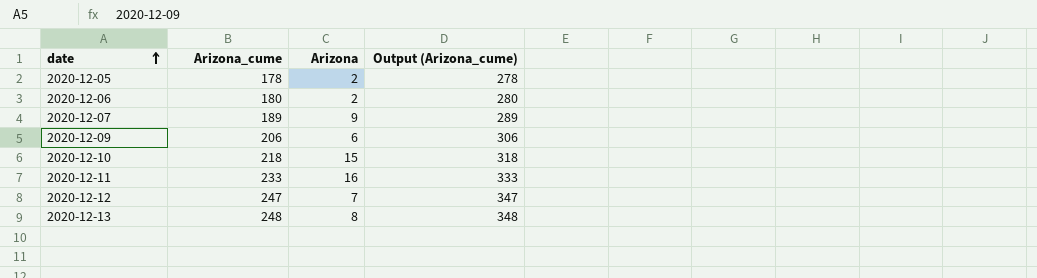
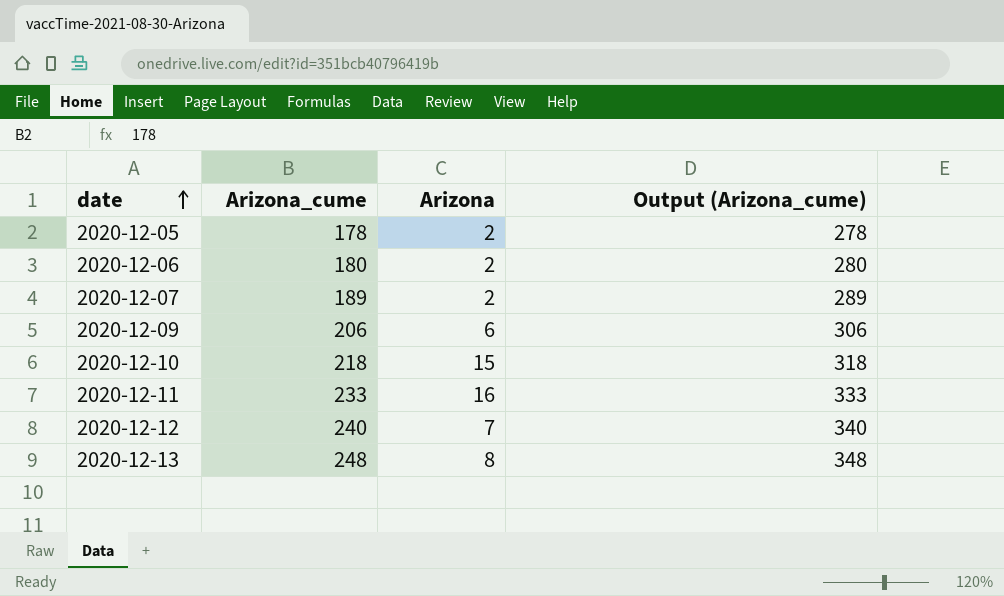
2020-12-07 | Arizona: 9 -> 2
2020-12-12 | Arizona_cume: 247 -> 240
2020-12-12 | Output (Arizona_cume): 347 -> 340

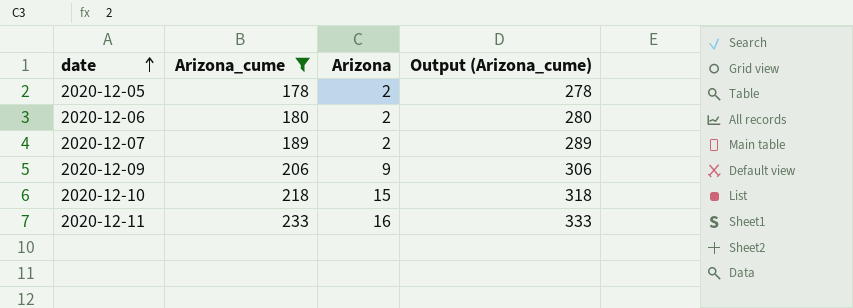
filter: none -> Arizona_cume <= 233
2020-12-09 | Arizona: 6 -> 9

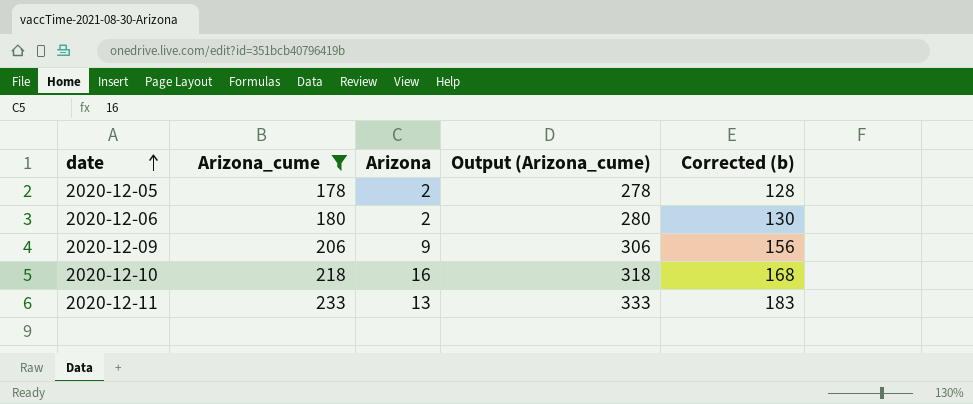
column Corrected (b) | formula: none -> [Arizona_cume] - 50
row 2020-12-07: 189 | 2 | 289 -> none
2020-12-10 | Arizona: 15 -> 16
2020-12-11 | Arizona: 16 -> 13

